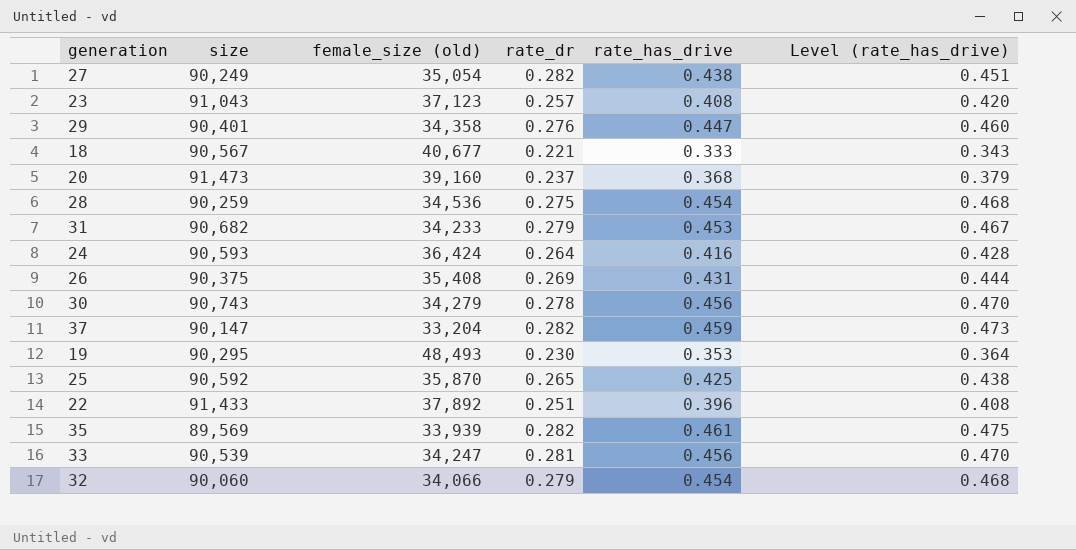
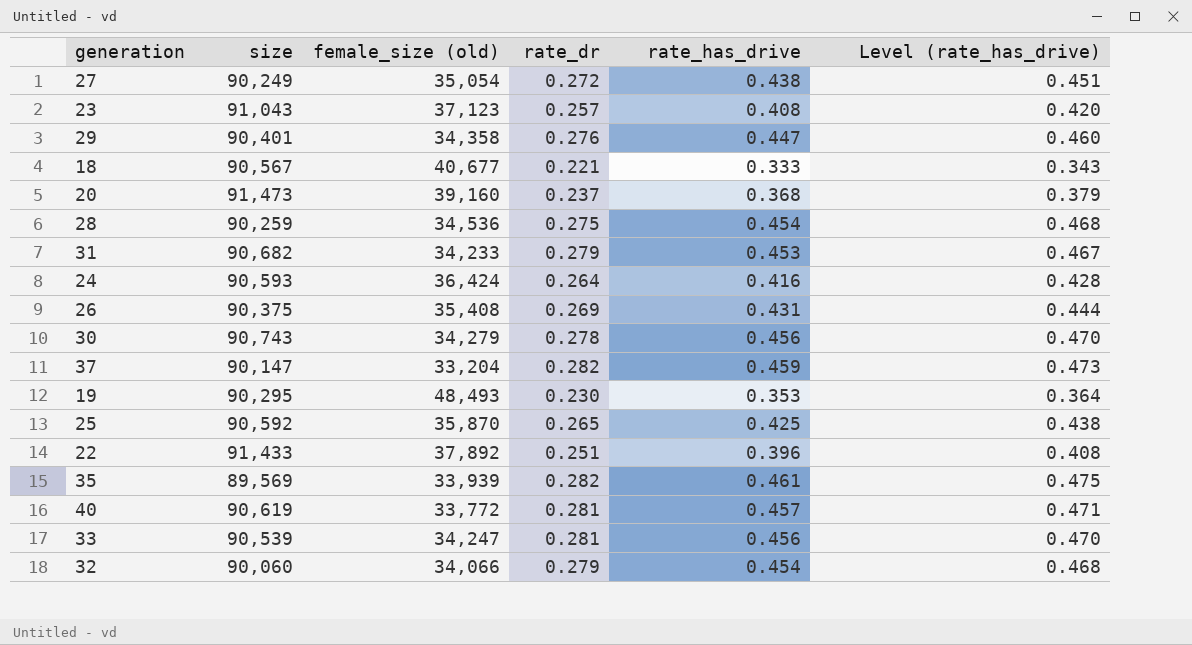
27 | rate_dr: 0.282 -> 0.272
row 40: none -> 90,619 | 33,772 | 0.281 | 0.457 | 0.471

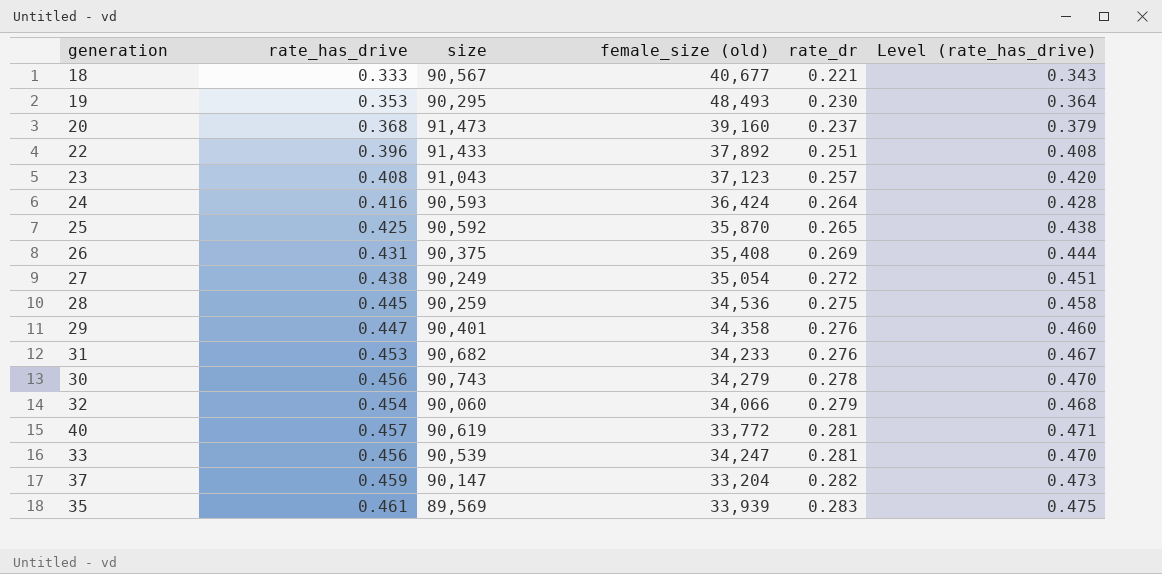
row order: none -> rate_dr ascending
column rate_has_drive | position: 5 -> 2
28 | rate_has_drive: 0.454 -> 0.445
28 | Level (rate_has_drive): 0.468 -> 0.458
31 | rate_dr: 0.279 -> 0.276
35 | rate_dr: 0.282 -> 0.283

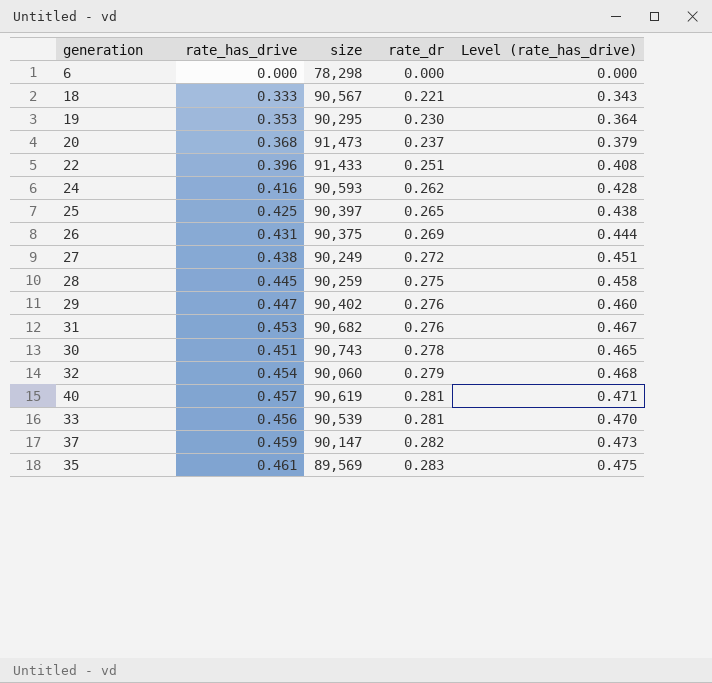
column female_size (old) | position: 4 -> none
row 23: 0.408 | 91,043 | 37,123 | 0.257 | 0.420 -> none
row 6: none -> 0.000 | 78,298 | 0.000 | 0.000
24 | rate_dr: 0.264 -> 0.262
25 | size: 90,592 -> 90,397
29 | size: 90,401 -> 90,402
30 | rate_has_drive: 0.456 -> 0.451
30 | Level (rate_has_drive): 0.470 -> 0.465

